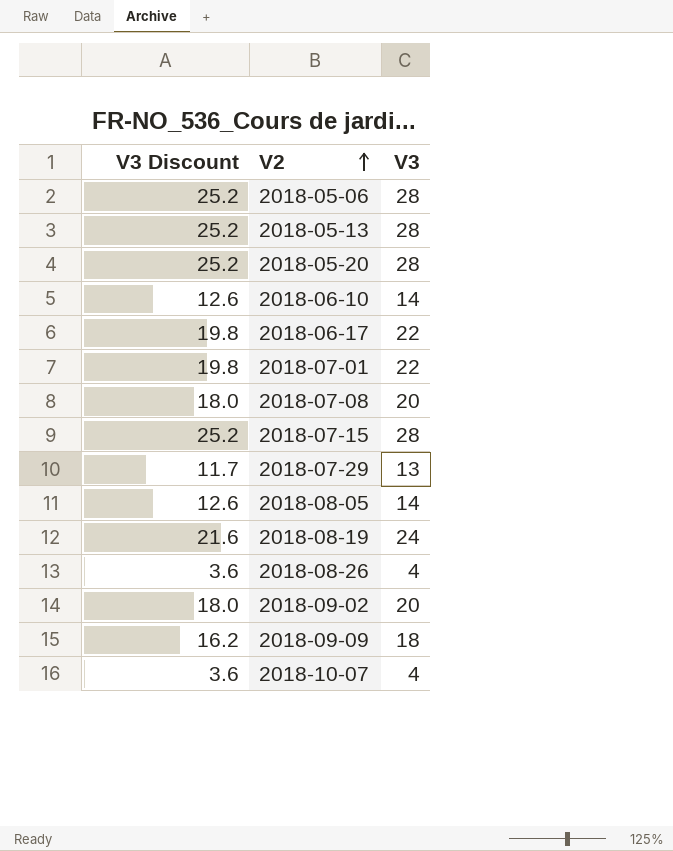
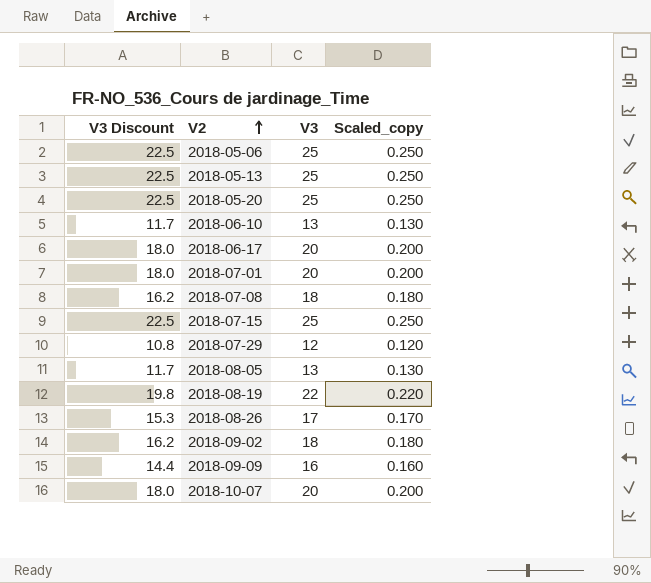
column Scaled_copy | formula: none -> [V3] * 0.01
2018-05-06 | V3 Discount: 25.2 -> 22.5
2018-05-06 | V3: 28 -> 25
2018-05-13 | V3 Discount: 25.2 -> 22.5
2018-05-13 | V3: 28 -> 25
2018-05-20 | V3 Discount: 25.2 -> 22.5
2018-05-20 | V3: 28 -> 25
2018-06-10 | V3 Discount: 12.6 -> 11.7
2018-06-10 | V3: 14 -> 13
2018-06-17 | V3 Discount: 19.8 -> 18.0
2018-06-17 | V3: 22 -> 20
2018-07-01 | V3 Discount: 19.8 -> 18.0
2018-07-01 | V3: 22 -> 20
2018-07-08 | V3 Discount: 18.0 -> 16.2
2018-07-08 | V3: 20 -> 18
2018-07-15 | V3 Discount: 25.2 -> 22.5
2018-07-15 | V3: 28 -> 25
2018-07-29 | V3 Discount: 11.7 -> 10.8
2018-07-29 | V3: 13 -> 12
2018-08-05 | V3 Discount: 12.6 -> 11.7
2018-08-05 | V3: 14 -> 13
2018-08-19 | V3 Discount: 21.6 -> 19.8
2018-08-19 | V3: 24 -> 22
2018-08-26 | V3 Discount: 3.6 -> 15.3
2018-08-26 | V3: 4 -> 17
2018-09-02 | V3 Discount: 18.0 -> 16.2
2018-09-02 | V3: 20 -> 18
2018-09-09 | V3 Discount: 16.2 -> 14.4
2018-09-09 | V3: 18 -> 16
2018-10-07 | V3 Discount: 3.6 -> 18.0
2018-10-07 | V3: 4 -> 20

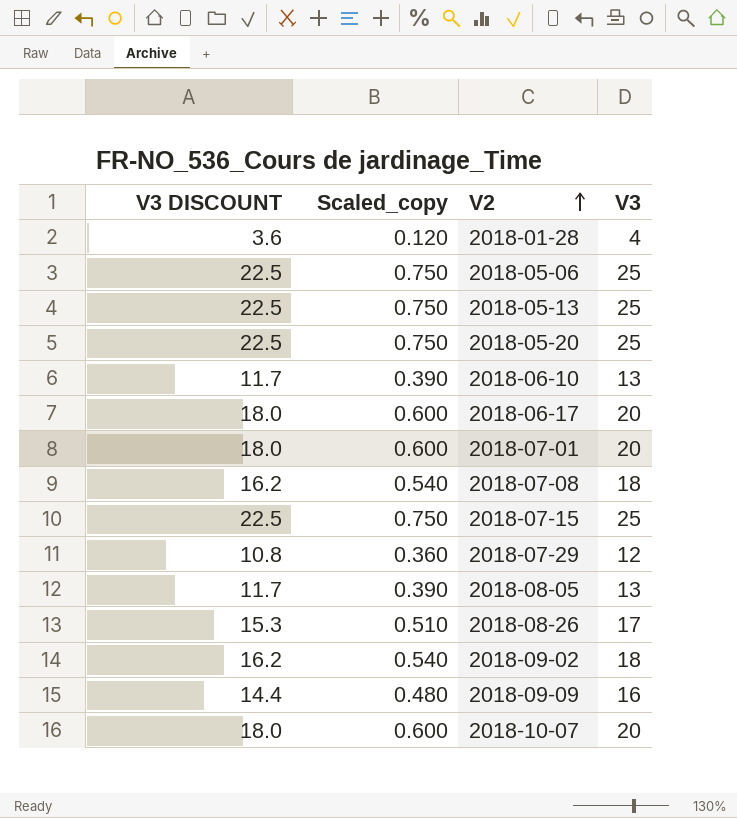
column name: V3 Discount -> V3 DISCOUNT
column Scaled_copy | formula: [V3] * 0.01 -> [V3] * 0.03
column Scaled_copy | position: 4 -> 2
row 2018-08-19: 19.8 | 22 | 0.220 -> none
row 2018-01-28: none -> 3.6 | 0.120 | 4

